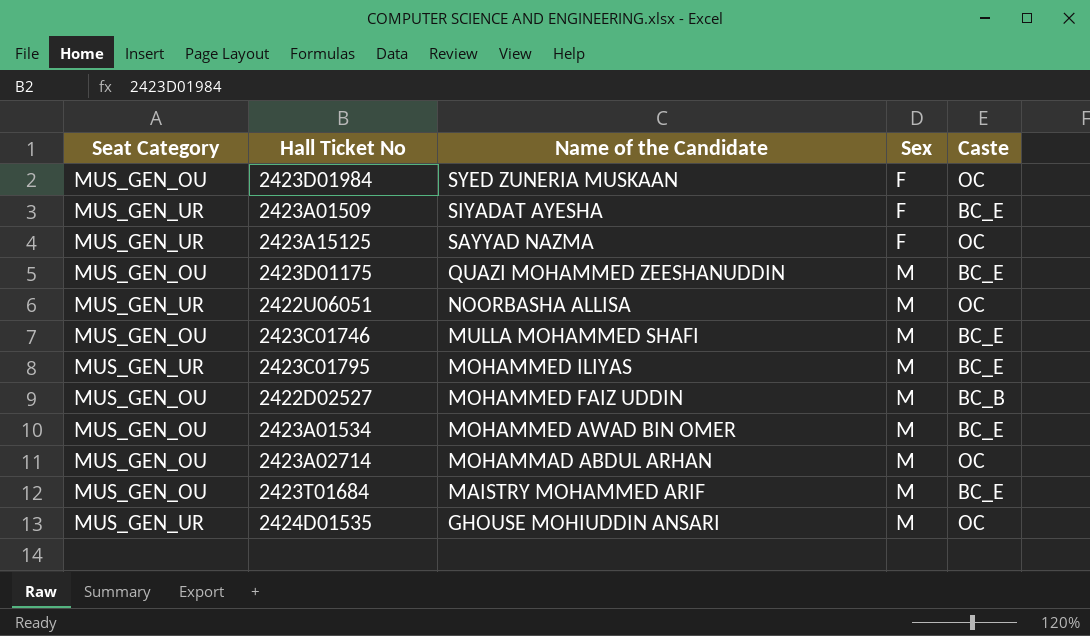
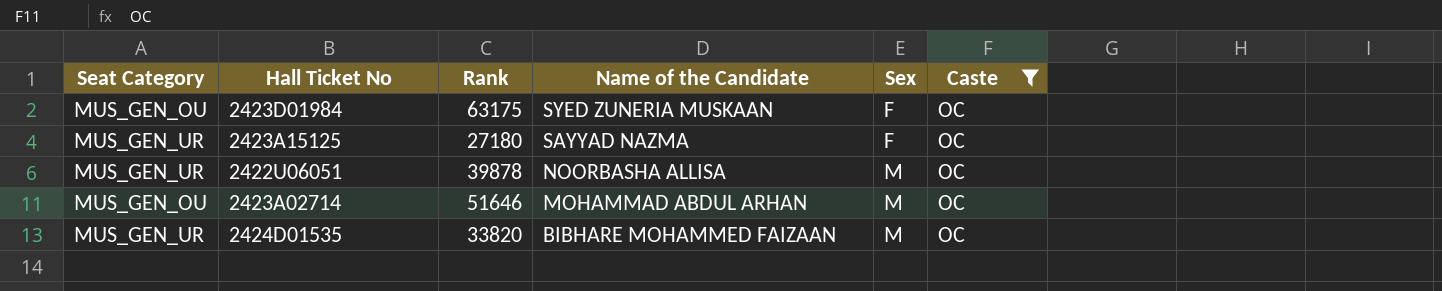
filter: none -> Caste = OC
column Rank | position: none -> 3
2424D01535 | Name of the Candidate: GHOUSE MOHIUDDIN ANSARI -> BIBHARE MOHAMMED FAIZAAN

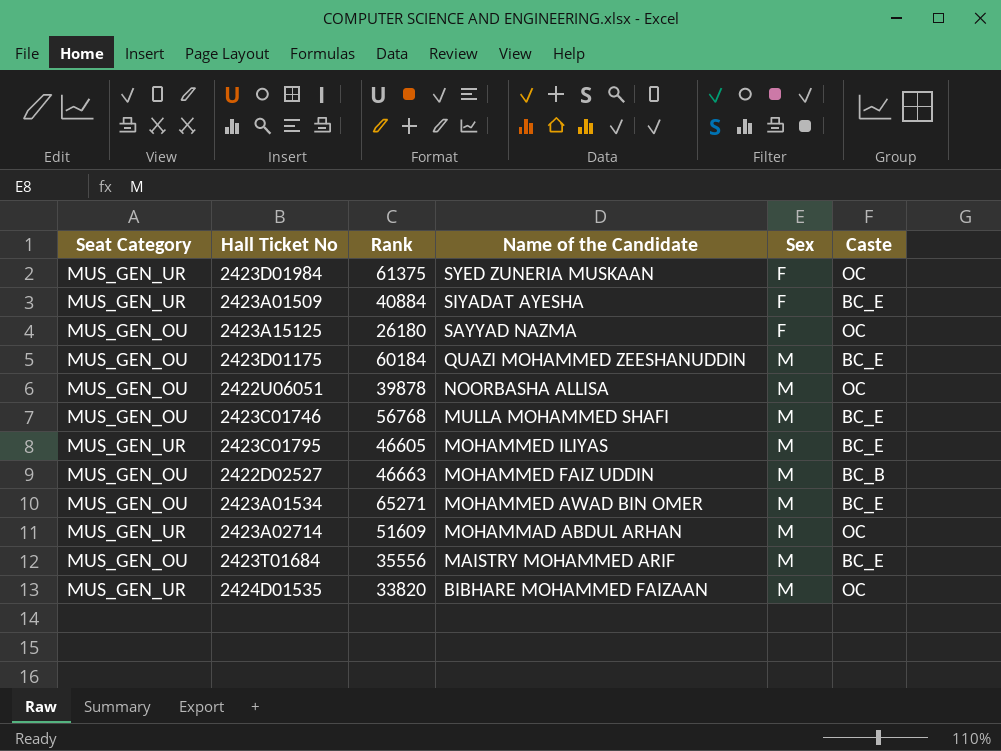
filter: Caste = OC -> none
2423D01984 | Seat Category: MUS_GEN_OU -> MUS_GEN_UR
2423D01984 | Rank: 63175 -> 61375
2423A15125 | Seat Category: MUS_GEN_UR -> MUS_GEN_OU
2423A15125 | Rank: 27180 -> 26180
2422U06051 | Seat Category: MUS_GEN_UR -> MUS_GEN_OU
2423A02714 | Seat Category: MUS_GEN_OU -> MUS_GEN_UR
2423A02714 | Rank: 51646 -> 51609

